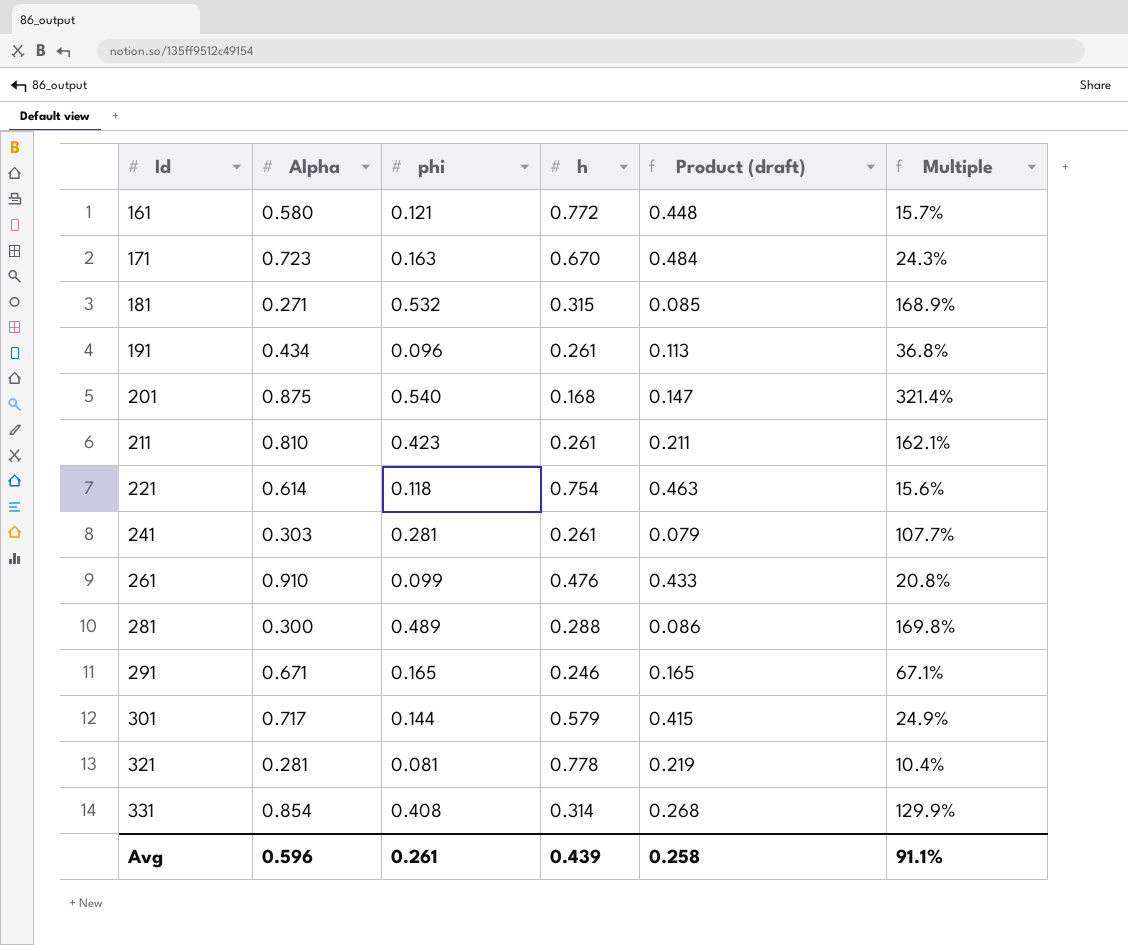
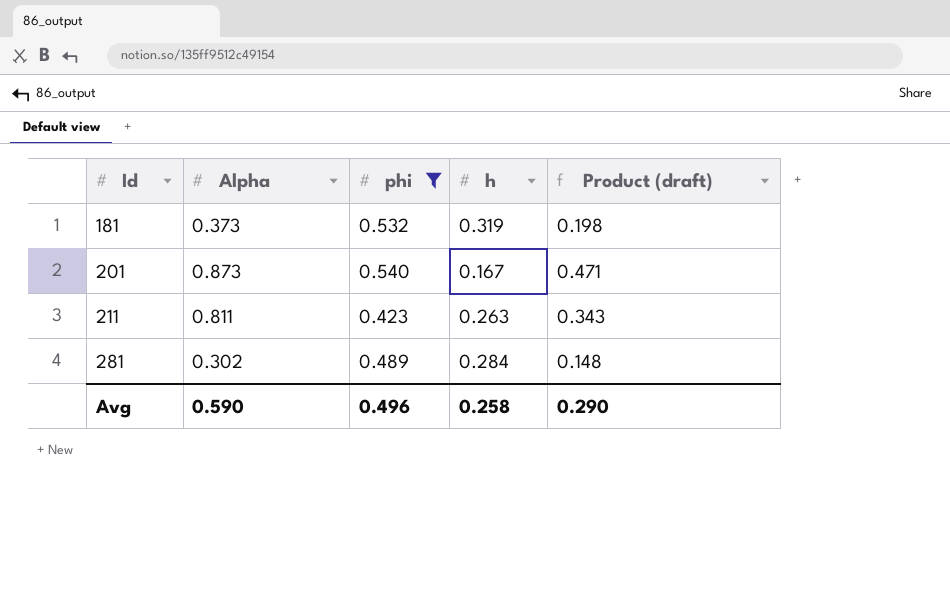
filter: none -> phi >= 0.423
column Multiple | formula: [phi] / [h] -> none
column Product (draft) | formula: [Alpha] * [h] -> [Alpha] * [phi]
181 | Alpha: 0.271 -> 0.373
181 | h: 0.315 -> 0.319
201 | Alpha: 0.875 -> 0.873
201 | h: 0.168 -> 0.167
211 | Alpha: 0.810 -> 0.811
211 | h: 0.261 -> 0.263
281 | Alpha: 0.300 -> 0.302
281 | h: 0.288 -> 0.284
Avg | Alpha: 0.596 -> 0.590
Avg | phi: 0.261 -> 0.496
Avg | h: 0.439 -> 0.258
Avg | Product (draft): 0.258 -> 0.290

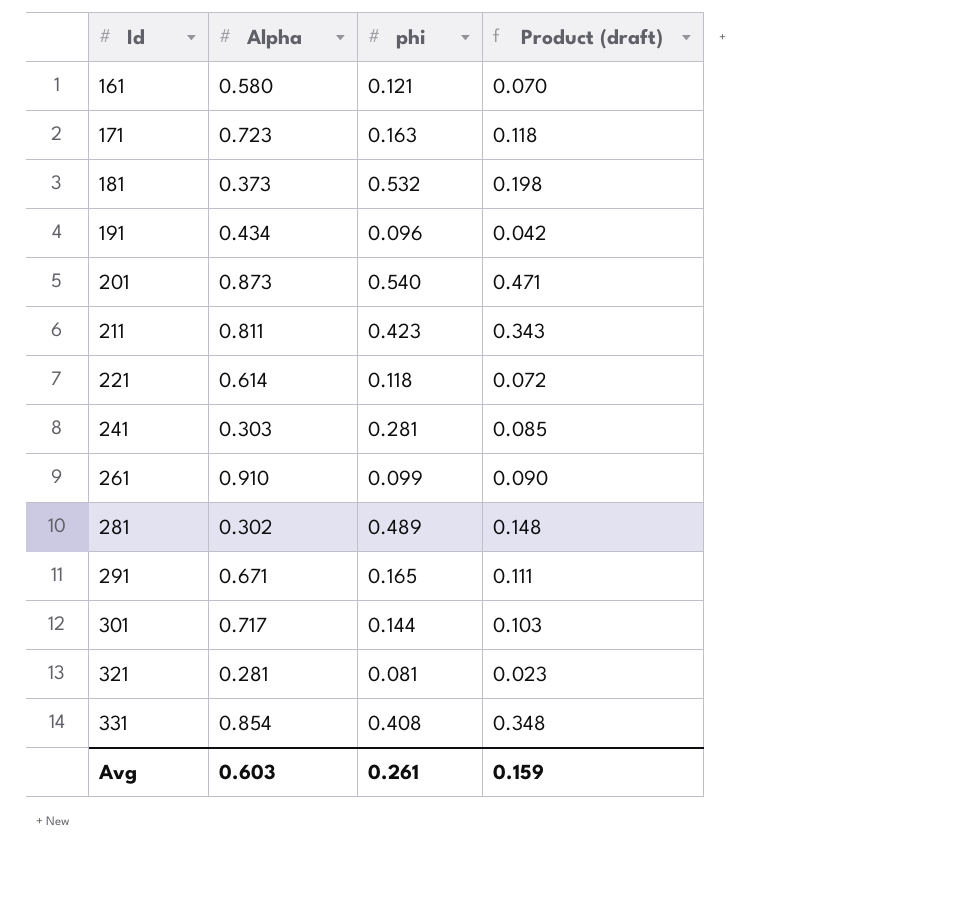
filter: phi >= 0.423 -> none
column h | position: 4 -> none
Avg | Alpha: 0.590 -> 0.603
Avg | phi: 0.496 -> 0.261
Avg | Product (draft): 0.290 -> 0.159

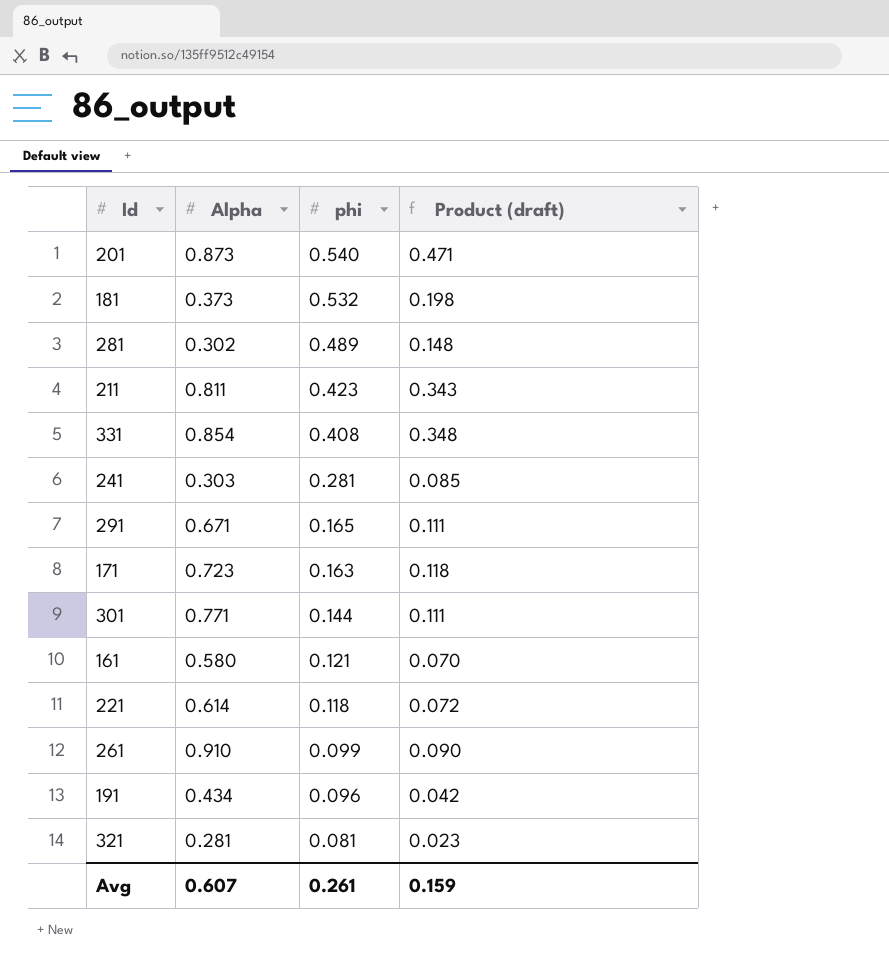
row order: Id ascending -> phi descending
301 | Alpha: 0.717 -> 0.771
301 | Product (draft): 0.103 -> 0.111
Avg | Alpha: 0.603 -> 0.607

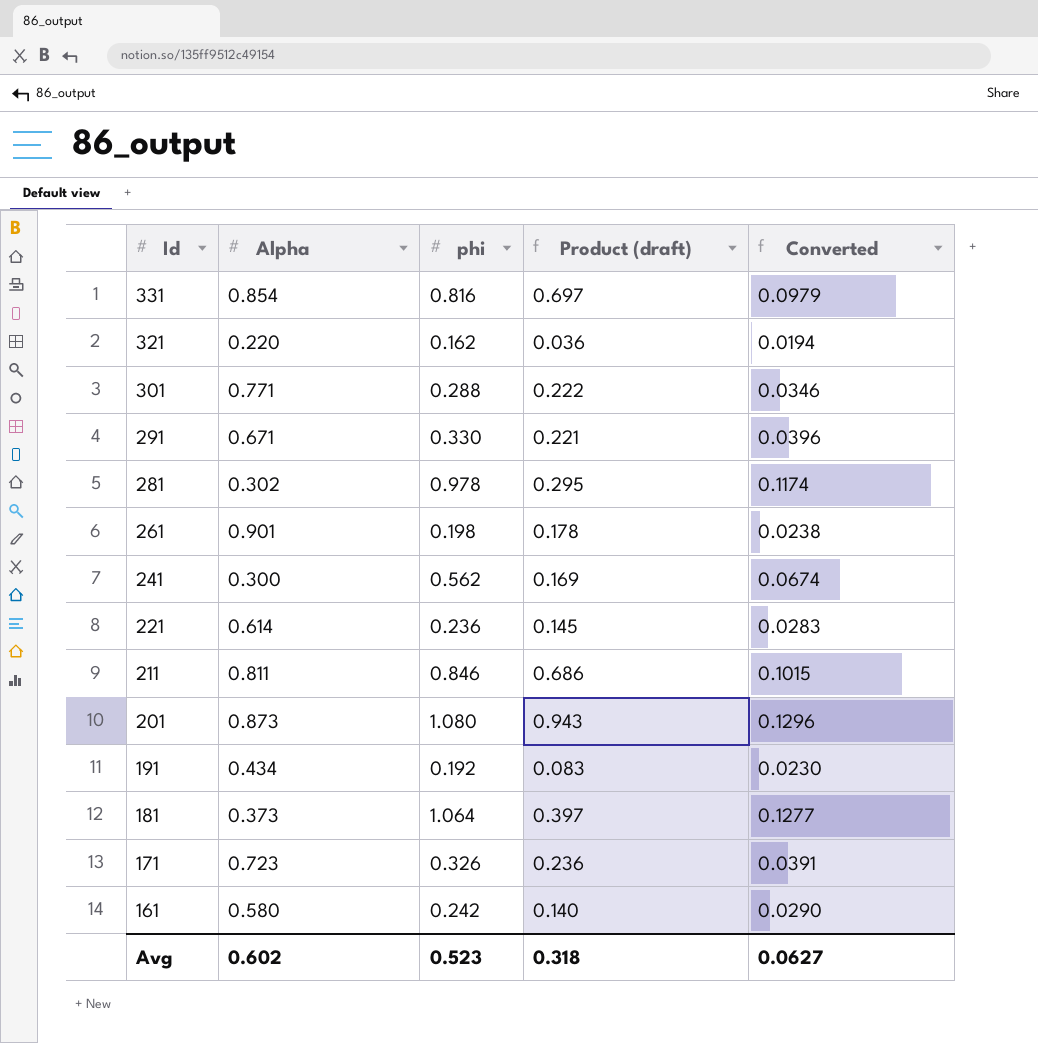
row order: phi descending -> Id descending
column Converted | formula: none -> [phi] * 0.12
331 | phi: 0.408 -> 0.816
331 | Product (draft): 0.348 -> 0.697
321 | Alpha: 0.281 -> 0.220
321 | phi: 0.081 -> 0.162
321 | Product (draft): 0.023 -> 0.036
301 | phi: 0.144 -> 0.288
301 | Product (draft): 0.111 -> 0.222
291 | phi: 0.165 -> 0.330
291 | Product (draft): 0.111 -> 0.221
281 | phi: 0.489 -> 0.978
281 | Product (draft): 0.148 -> 0.295
261 | Alpha: 0.910 -> 0.901
261 | phi: 0.099 -> 0.198
261 | Product (draft): 0.090 -> 0.178
241 | Alpha: 0.303 -> 0.300
241 | phi: 0.281 -> 0.562
241 | Product (draft): 0.085 -> 0.169
221 | phi: 0.118 -> 0.236
221 | Product (draft): 0.072 -> 0.145
211 | phi: 0.423 -> 0.846
211 | Product (draft): 0.343 -> 0.686
201 | phi: 0.540 -> 1.080
201 | Product (draft): 0.471 -> 0.943
191 | phi: 0.096 -> 0.192
191 | Product (draft): 0.042 -> 0.083
181 | phi: 0.532 -> 1.064
181 | Product (draft): 0.198 -> 0.397
171 | phi: 0.163 -> 0.326
171 | Product (draft): 0.118 -> 0.236
161 | phi: 0.121 -> 0.242
161 | Product (draft): 0.070 -> 0.140
Avg | Alpha: 0.607 -> 0.602
Avg | phi: 0.261 -> 0.523
Avg | Product (draft): 0.159 -> 0.318

